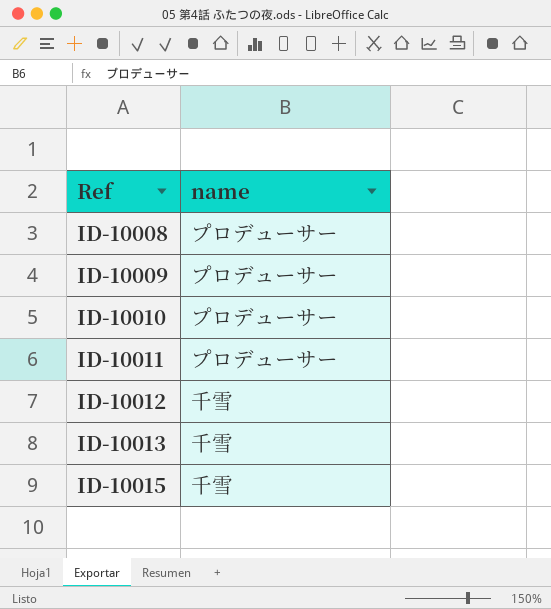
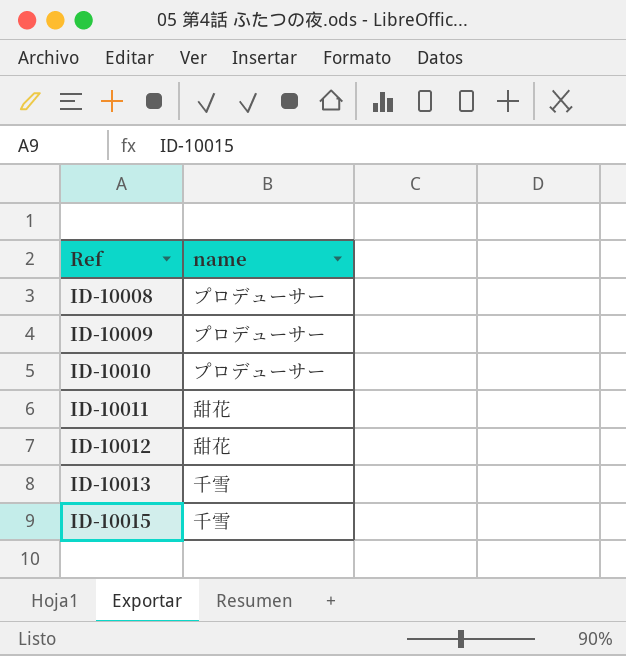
ID-10011 | name: プロデューサー -> 甜花
ID-10012 | name: 千雪 -> 甜花

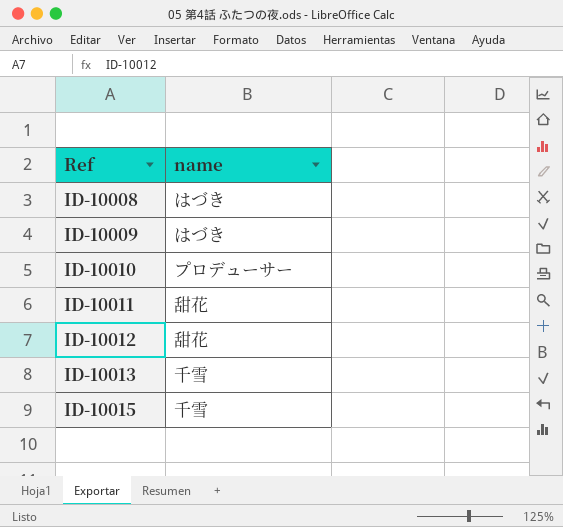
ID-10008 | name: プロデューサー -> はづき
ID-10009 | name: プロデューサー -> はづき

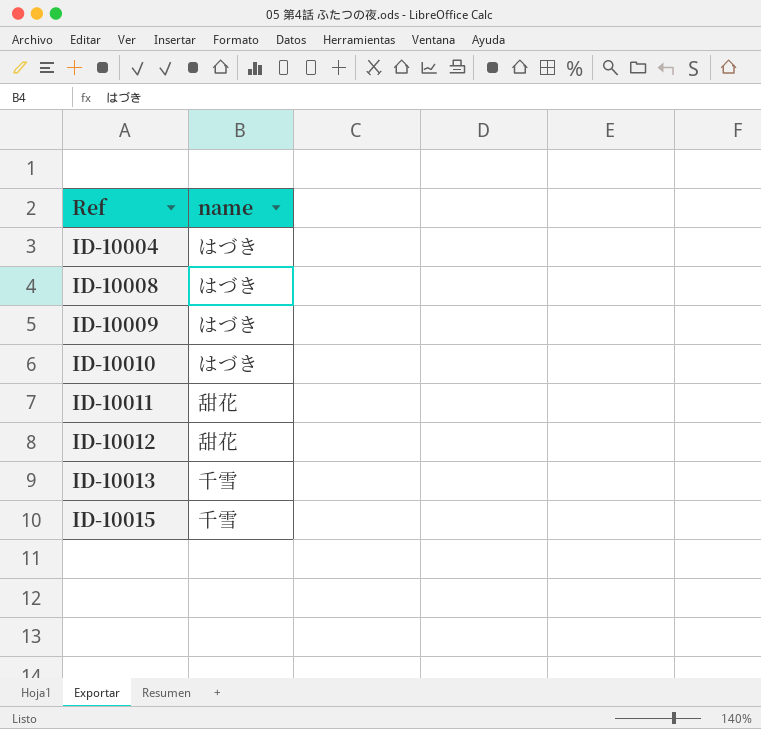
row ID-10004: none -> はづき
ID-10010 | name: プロデューサー -> はづき

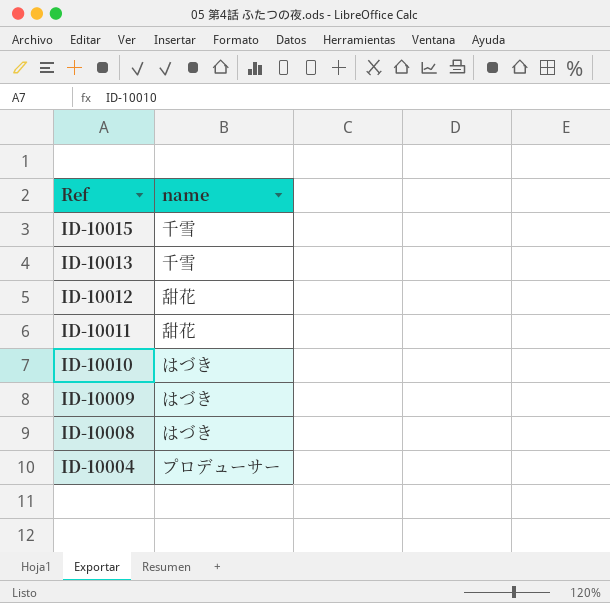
row order: Ref ascending -> Ref descending
ID-10004 | name: はづき -> プロデューサー

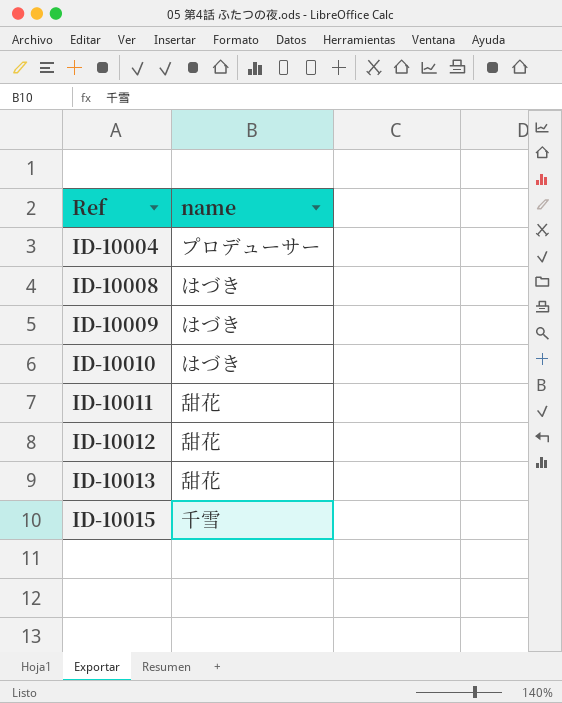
row order: Ref descending -> Ref ascending
ID-10013 | name: 千雪 -> 甜花

